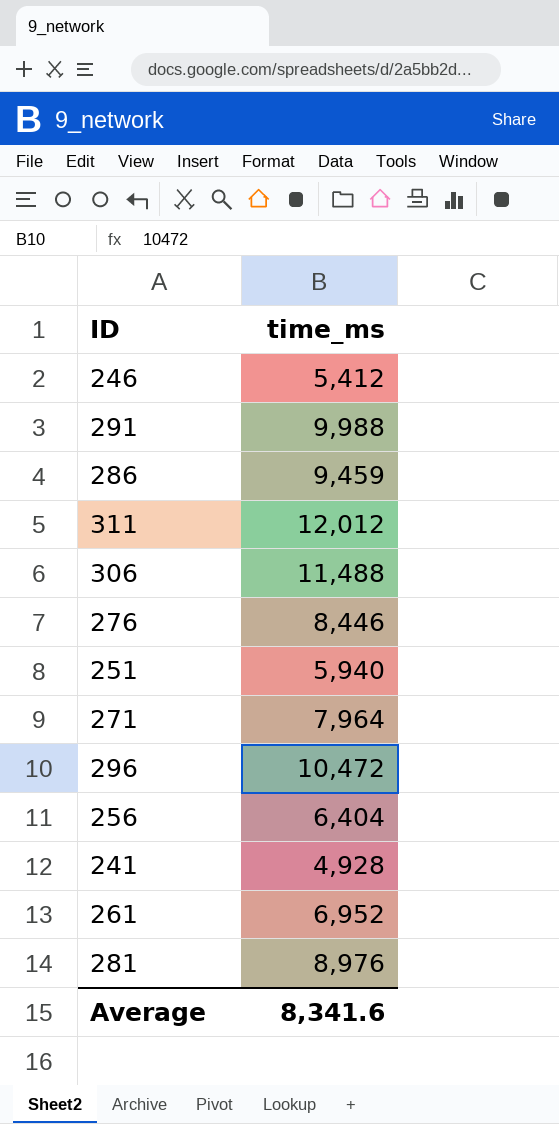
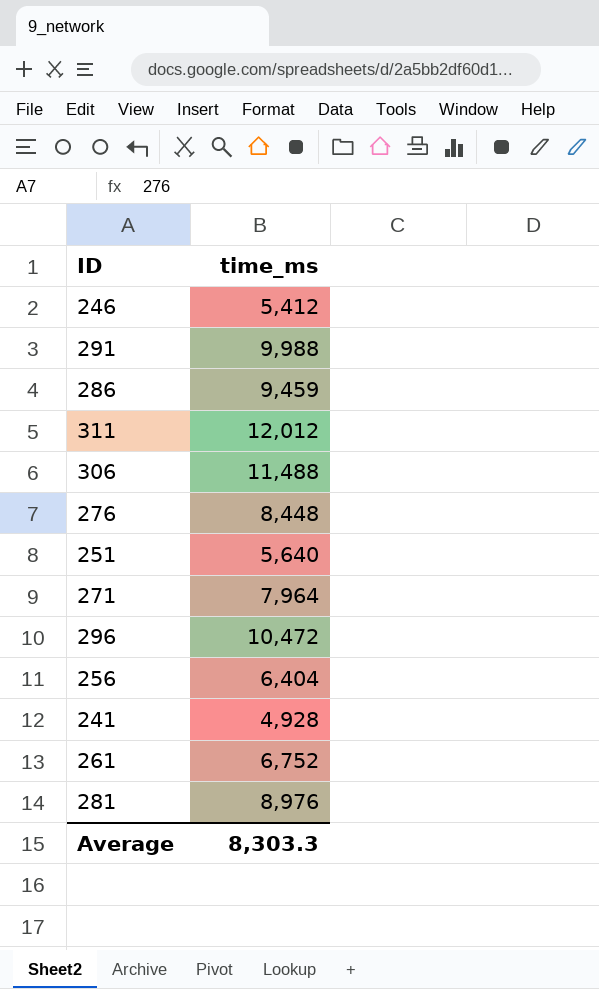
276 | time_ms: 8,446 -> 8,448
251 | time_ms: 5,940 -> 5,640
261 | time_ms: 6,952 -> 6,752
Average | time_ms: 8,341.6 -> 8,303.3

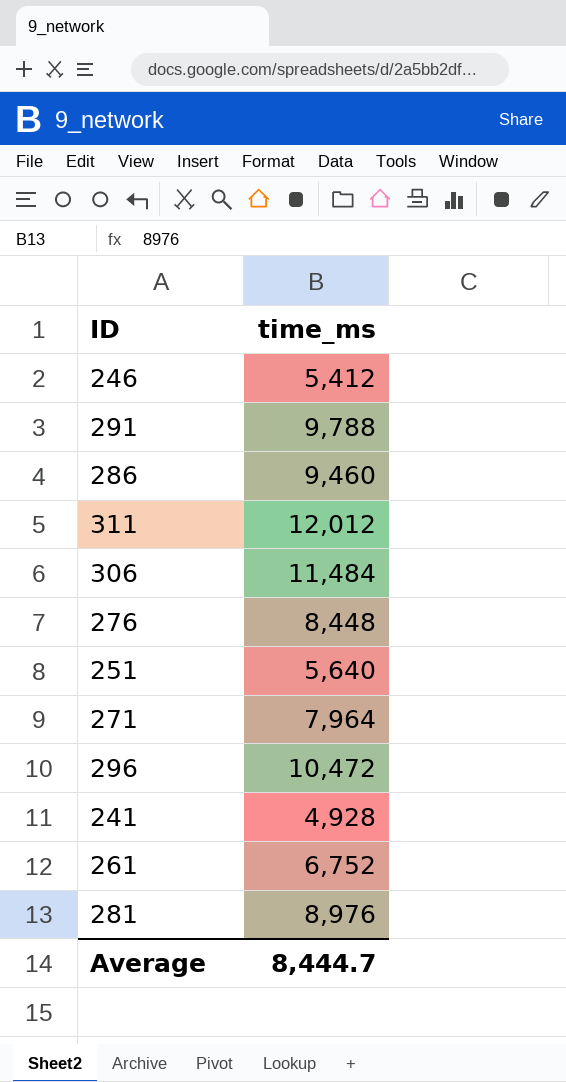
row 256: 6,404 -> none
291 | time_ms: 9,988 -> 9,788
286 | time_ms: 9,459 -> 9,460
306 | time_ms: 11,488 -> 11,484
Average | time_ms: 8,303.3 -> 8,444.7

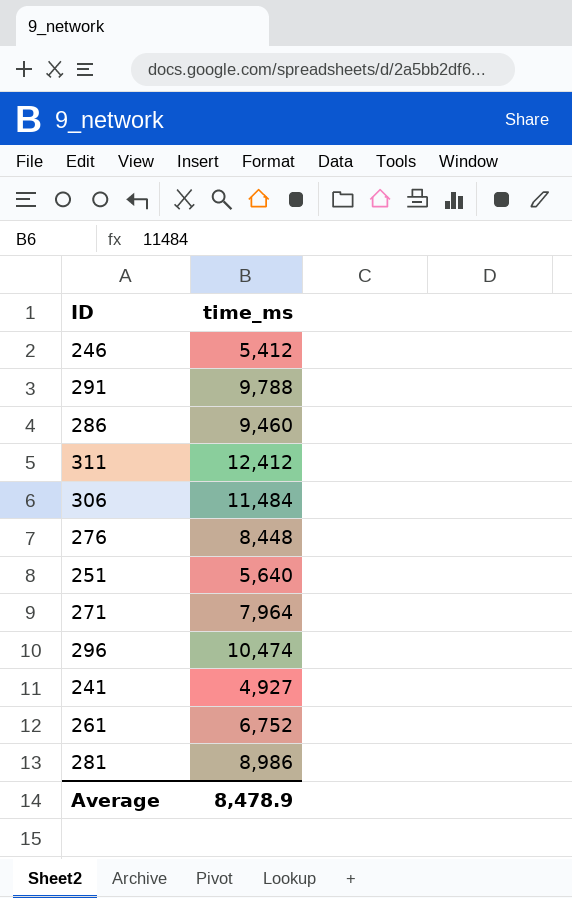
311 | time_ms: 12,012 -> 12,412
296 | time_ms: 10,472 -> 10,474
241 | time_ms: 4,928 -> 4,927
281 | time_ms: 8,976 -> 8,986
Average | time_ms: 8,444.7 -> 8,478.9

